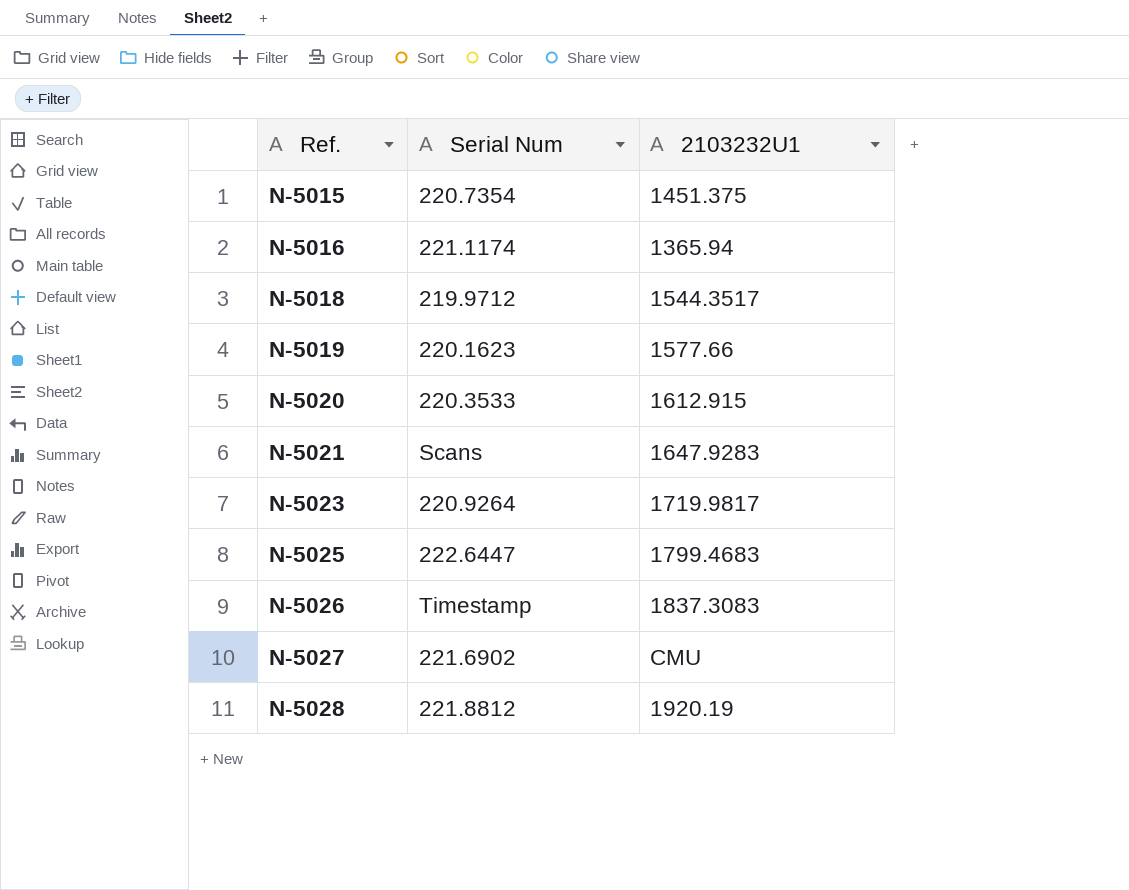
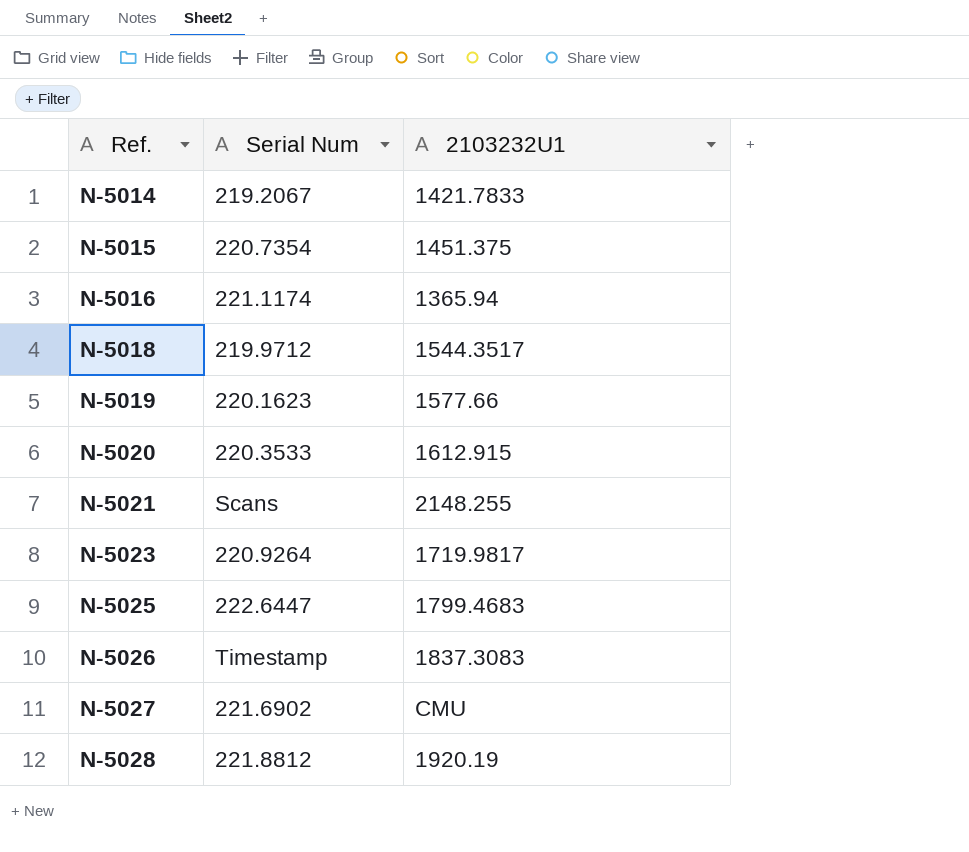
row N-5014: none -> 219.2067 | 1421.7833
N-5021 | 2103232U1: 1647.9283 -> 2148.255

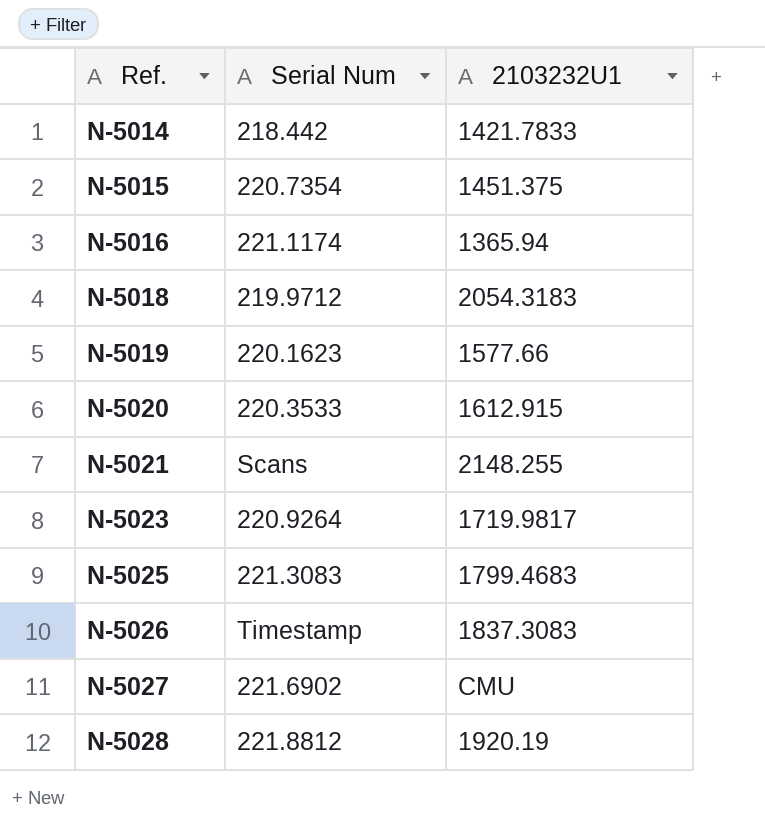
N-5014 | Serial Num: 219.2067 -> 218.442
N-5018 | 2103232U1: 1544.3517 -> 2054.3183
N-5025 | Serial Num: 222.6447 -> 221.3083

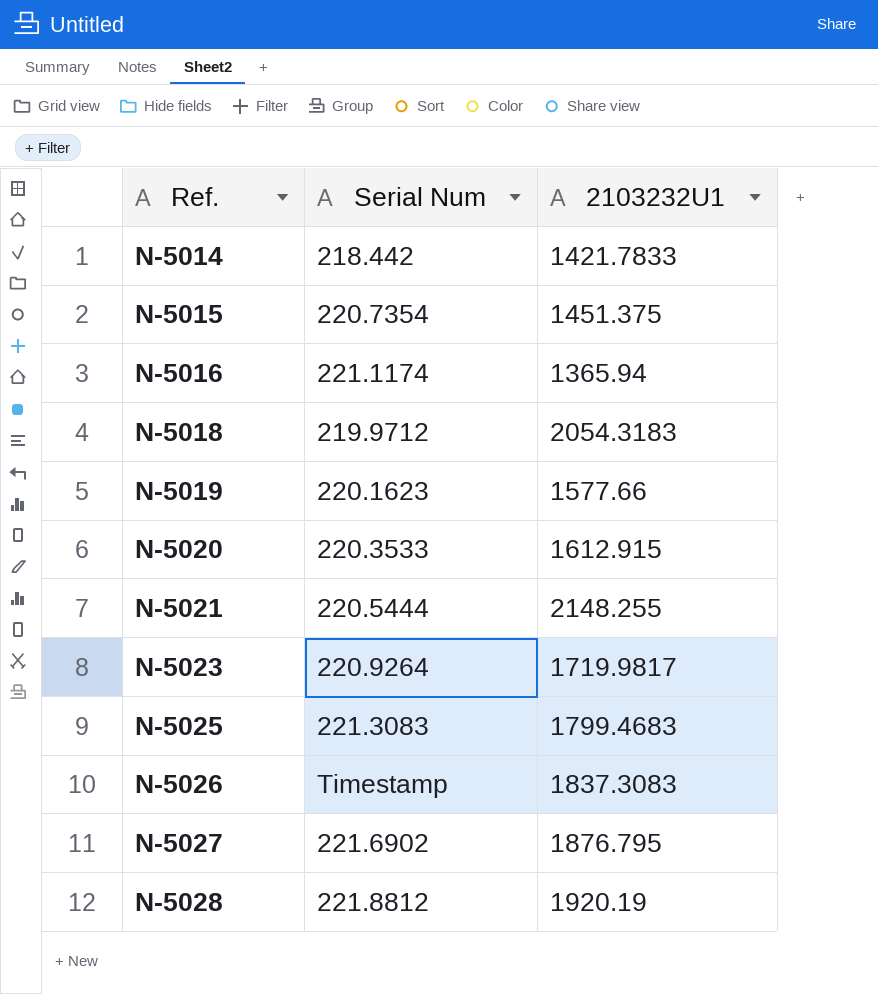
N-5021 | Serial Num: Scans -> 220.5444
N-5027 | 2103232U1: CMU -> 1876.795

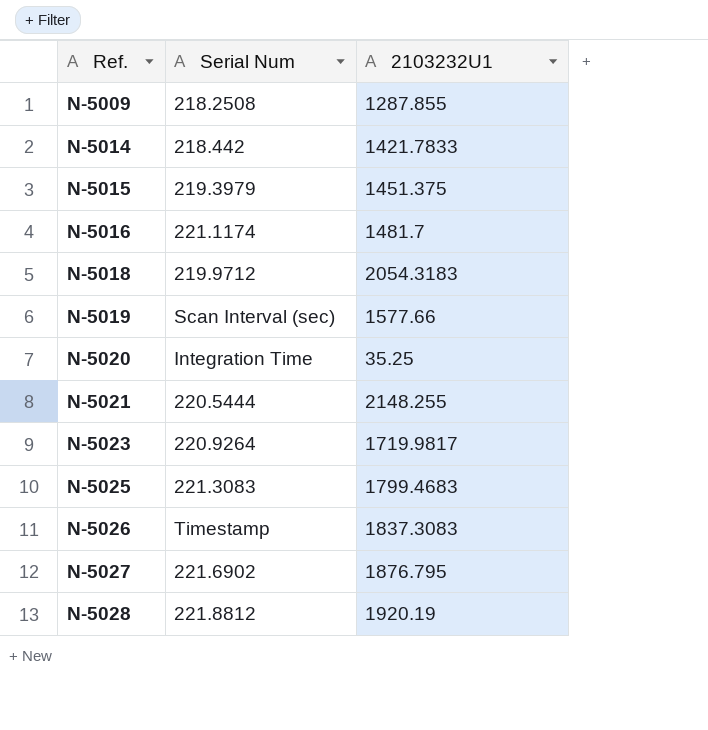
row N-5009: none -> 218.2508 | 1287.855
N-5015 | Serial Num: 220.7354 -> 219.3979
N-5016 | 2103232U1: 1365.94 -> 1481.7
N-5019 | Serial Num: 220.1623 -> Scan Interval (sec)
N-5020 | Serial Num: 220.3533 -> Integration Time
N-5020 | 2103232U1: 1612.915 -> 35.25

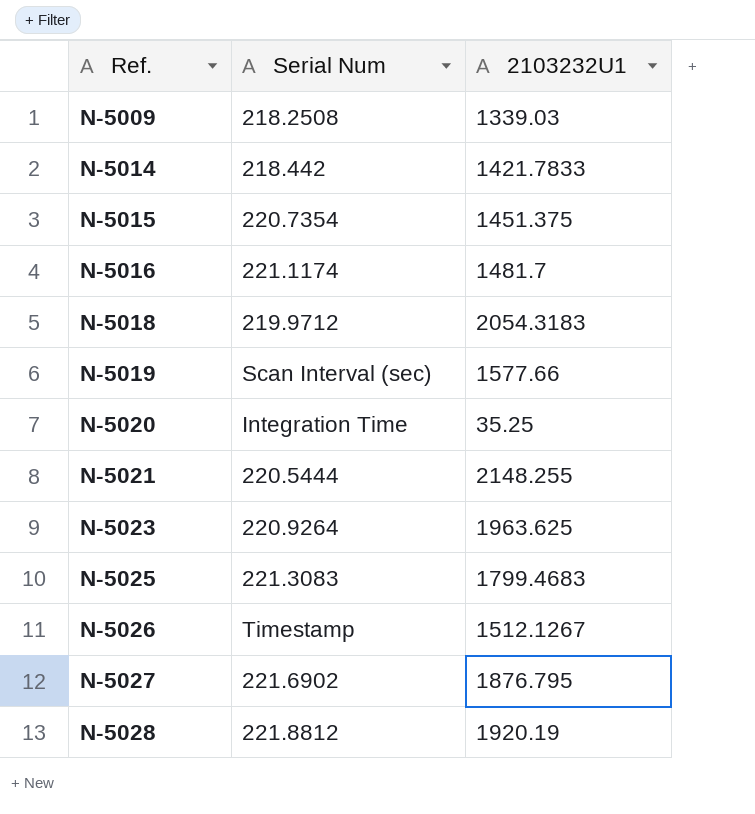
N-5009 | 2103232U1: 1287.855 -> 1339.03
N-5015 | Serial Num: 219.3979 -> 220.7354
N-5023 | 2103232U1: 1719.9817 -> 1963.625
N-5026 | 2103232U1: 1837.3083 -> 1512.1267

